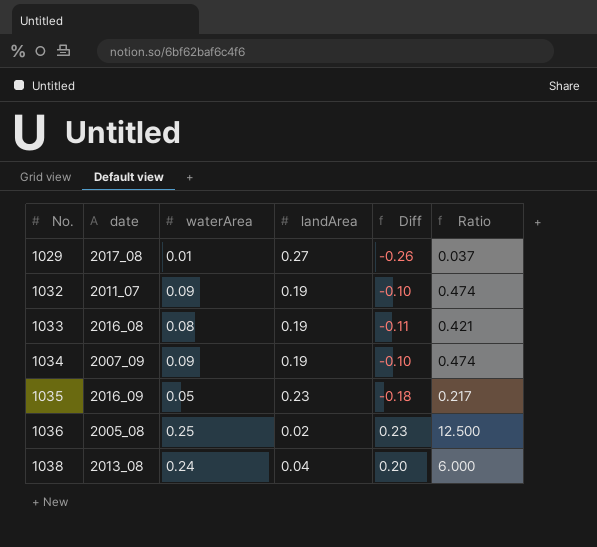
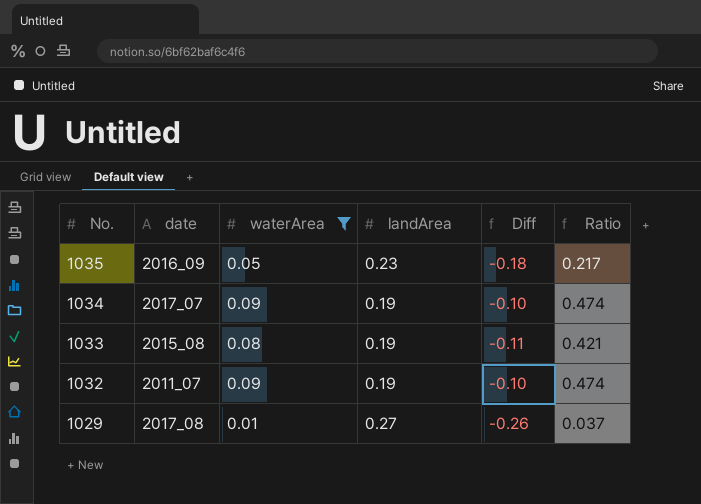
filter: none -> waterArea <= 0.09
row order: No. ascending -> No. descending
1034 | date: 2007_09 -> 2017_07
1033 | date: 2016_08 -> 2015_08

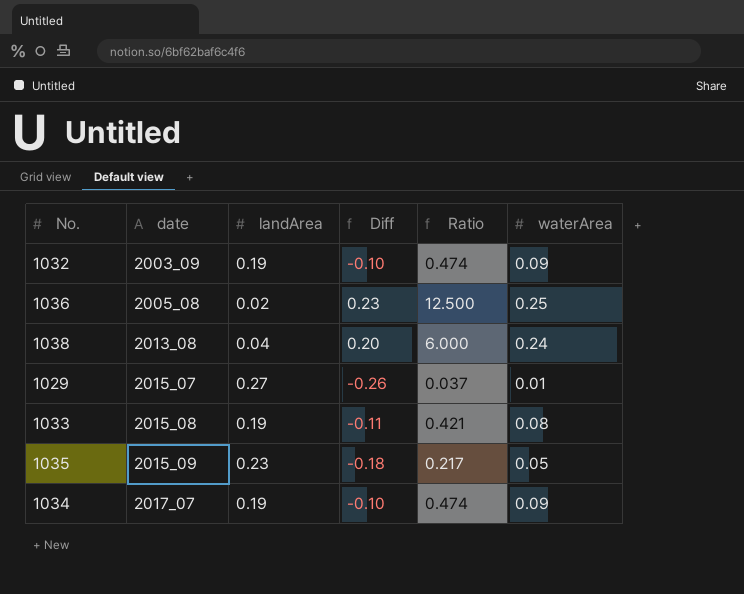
filter: waterArea <= 0.09 -> none
row order: No. descending -> date ascending
column waterArea | position: 3 -> 6
1032 | date: 2011_07 -> 2003_09
1029 | date: 2017_08 -> 2015_07
1035 | date: 2016_09 -> 2015_09

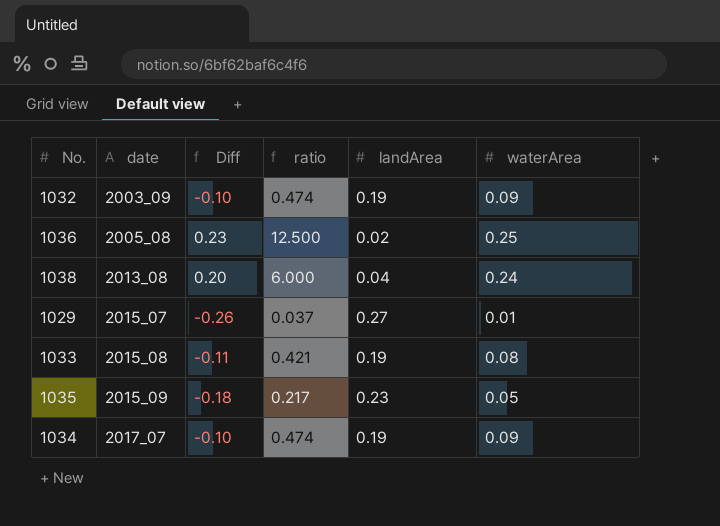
column name: Ratio -> ratio
column landArea | position: 3 -> 5

